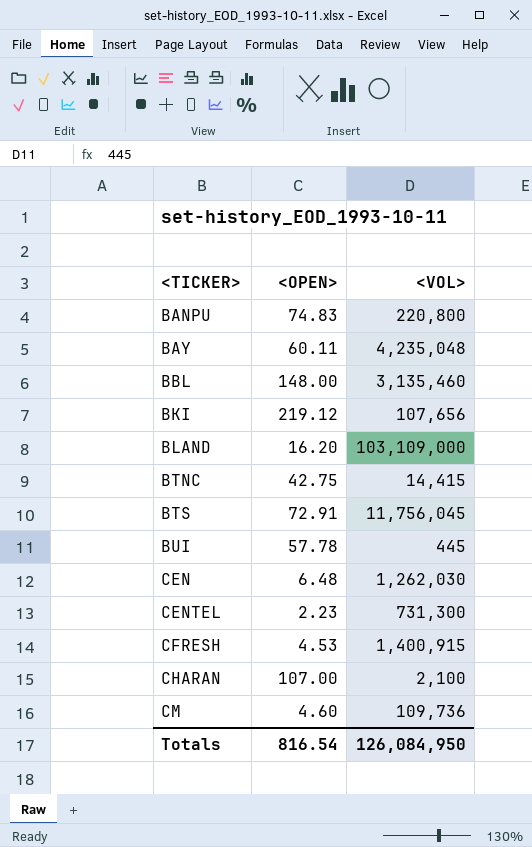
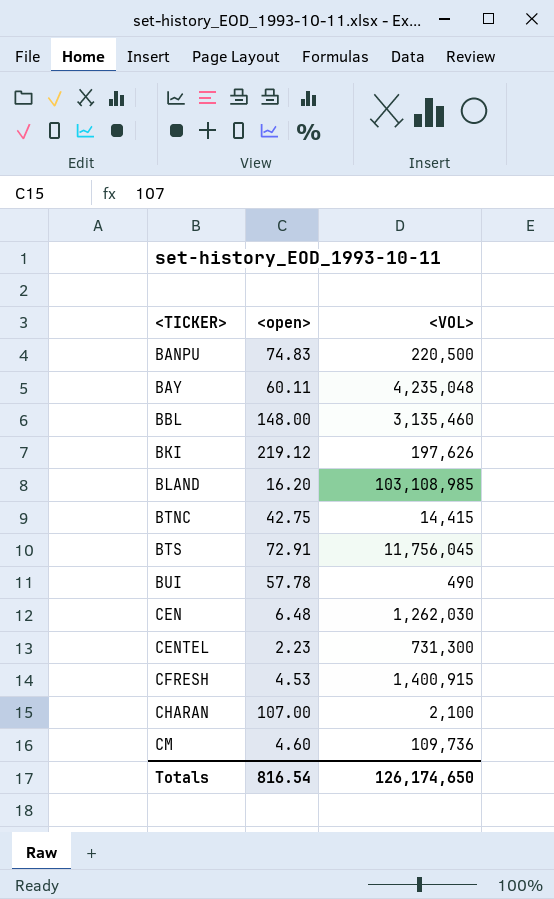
column name: <OPEN> -> <open>
BANPU | <VOL>: 220,800 -> 220,500
BKI | <VOL>: 107,656 -> 197,626
BLAND | <VOL>: 103,109,000 -> 103,108,985
BUI | <VOL>: 445 -> 490
Totals | <VOL>: 126,084,950 -> 126,174,650

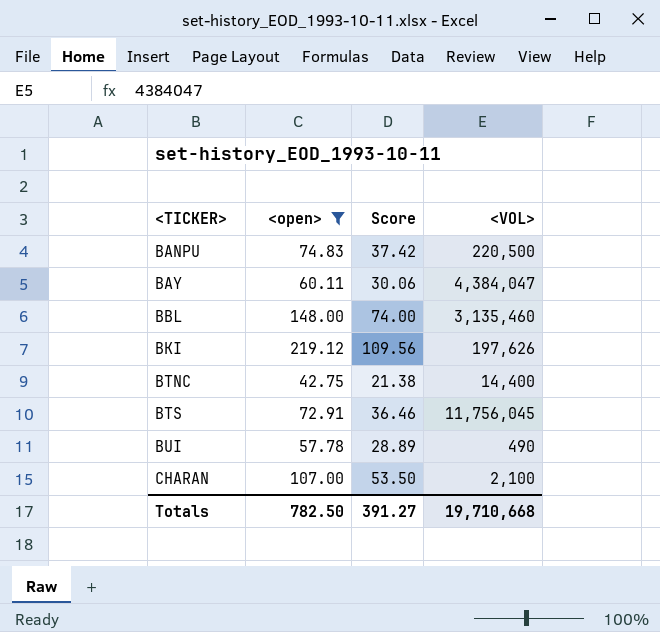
filter: none -> <open> >= 42.75
column Score | formula: none -> [<open>] * 0.5
BAY | <VOL>: 4,235,048 -> 4,384,047
BTNC | <VOL>: 14,415 -> 14,400
Totals | <open>: 816.54 -> 782.50
Totals | <VOL>: 126,174,650 -> 19,710,668

